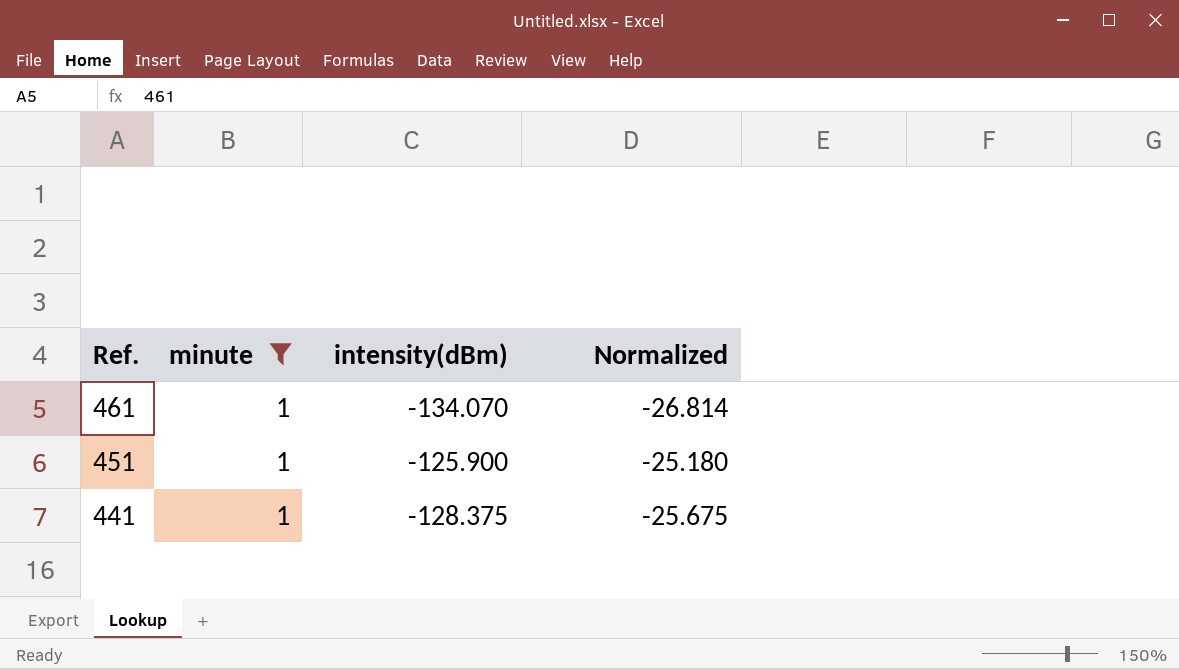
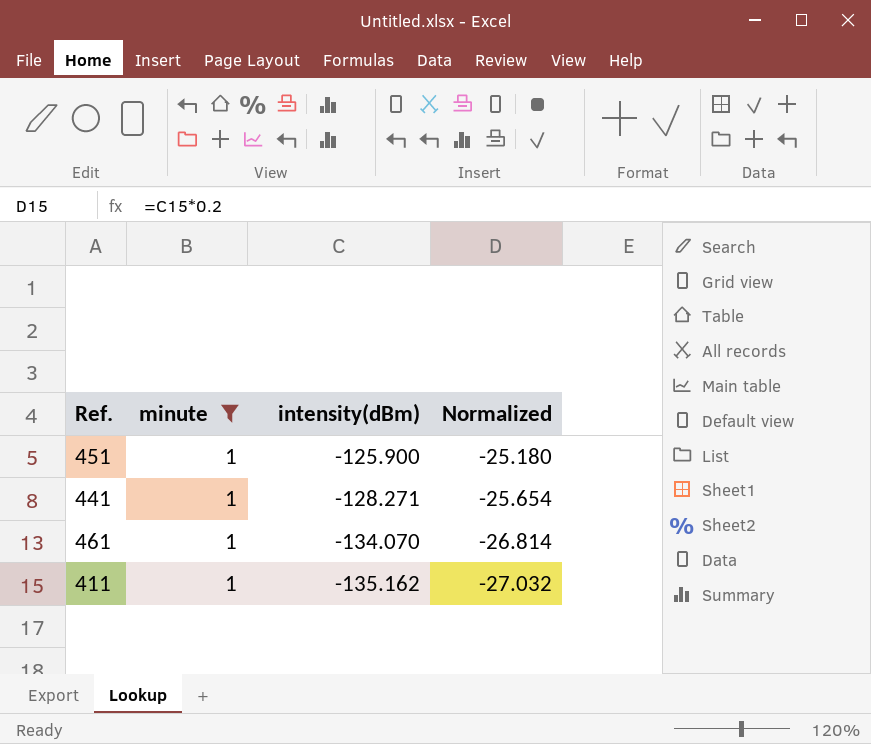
row order: Ref. descending -> intensity(dBm) descending
441 | intensity(dBm): -128.375 -> -128.271
441 | Normalized: -25.675 -> -25.654
row 411: none -> 1 | -135.162 | -27.032

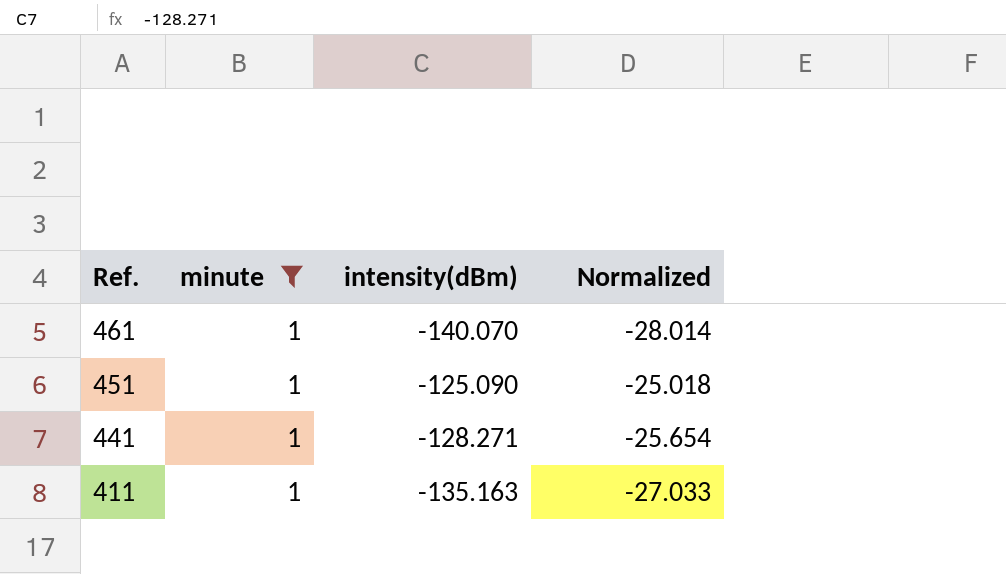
row order: intensity(dBm) descending -> Ref. descending
461 | intensity(dBm): -134.070 -> -140.070
461 | Normalized: -26.814 -> -28.014
451 | intensity(dBm): -125.900 -> -125.090
451 | Normalized: -25.180 -> -25.018
411 | intensity(dBm): -135.162 -> -135.163
411 | Normalized: -27.032 -> -27.033

